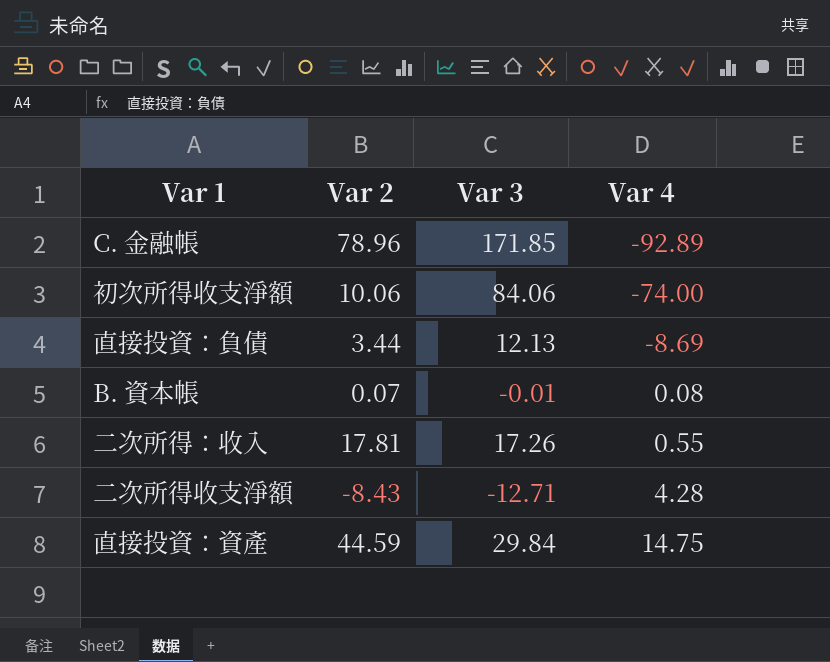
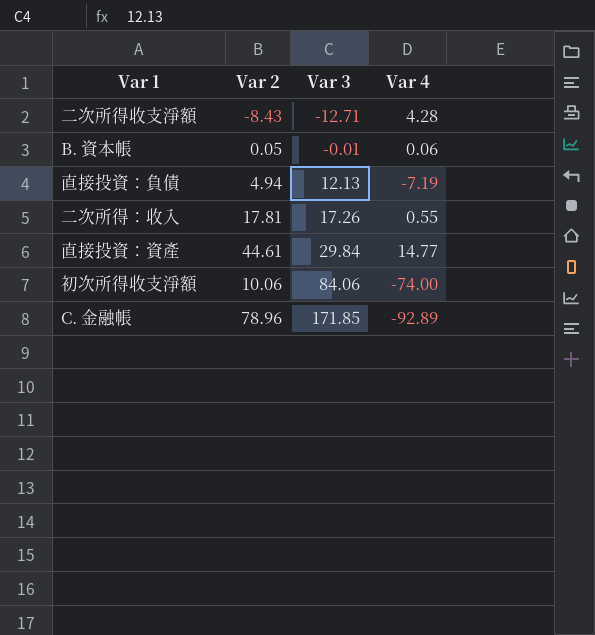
row order: Var 4 ascending -> Var 3 ascending
B. 資本帳 | Var 2: 0.07 -> 0.05
B. 資本帳 | Var 4: 0.08 -> 0.06
直接投資：負債 | Var 2: 3.44 -> 4.94
直接投資：負債 | Var 4: -8.69 -> -7.19
直接投資：資產 | Var 2: 44.59 -> 44.61
直接投資：資產 | Var 4: 14.75 -> 14.77

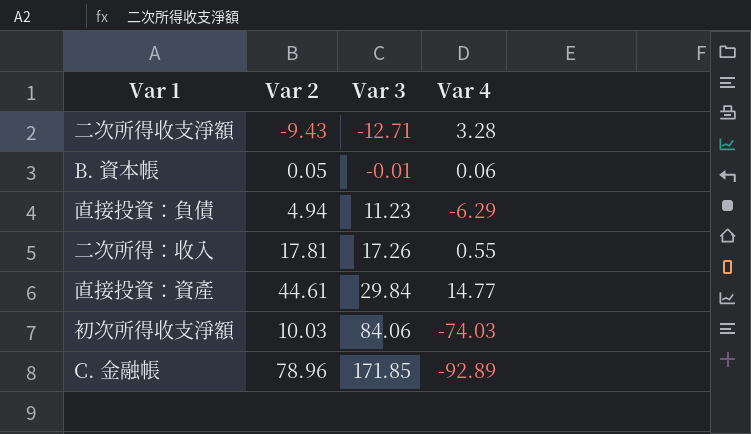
二次所得收支淨額 | Var 2: -8.43 -> -9.43
二次所得收支淨額 | Var 4: 4.28 -> 3.28
直接投資：負債 | Var 3: 12.13 -> 11.23
直接投資：負債 | Var 4: -7.19 -> -6.29
初次所得收支淨額 | Var 2: 10.06 -> 10.03
初次所得收支淨額 | Var 4: -74.00 -> -74.03

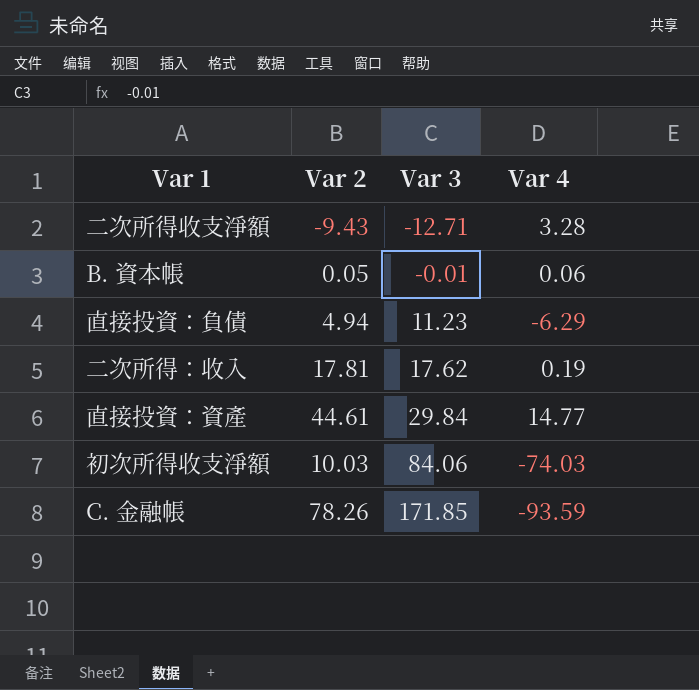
二次所得：收入 | Var 3: 17.26 -> 17.62
二次所得：收入 | Var 4: 0.55 -> 0.19
C. 金融帳 | Var 2: 78.96 -> 78.26
C. 金融帳 | Var 4: -92.89 -> -93.59

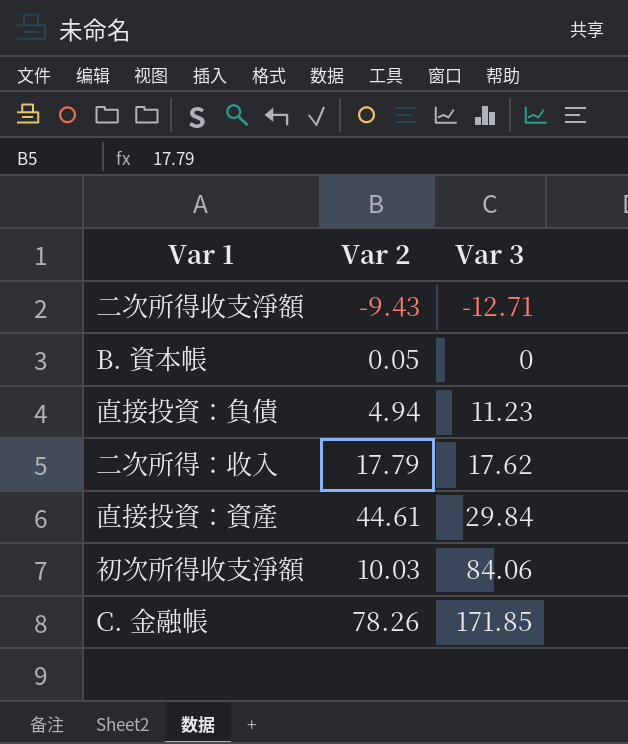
column Var 4 | formula: [Var 2] - [Var 3] -> none
B. 資本帳 | Var 3: -0.01 -> 0
二次所得：收入 | Var 2: 17.81 -> 17.79

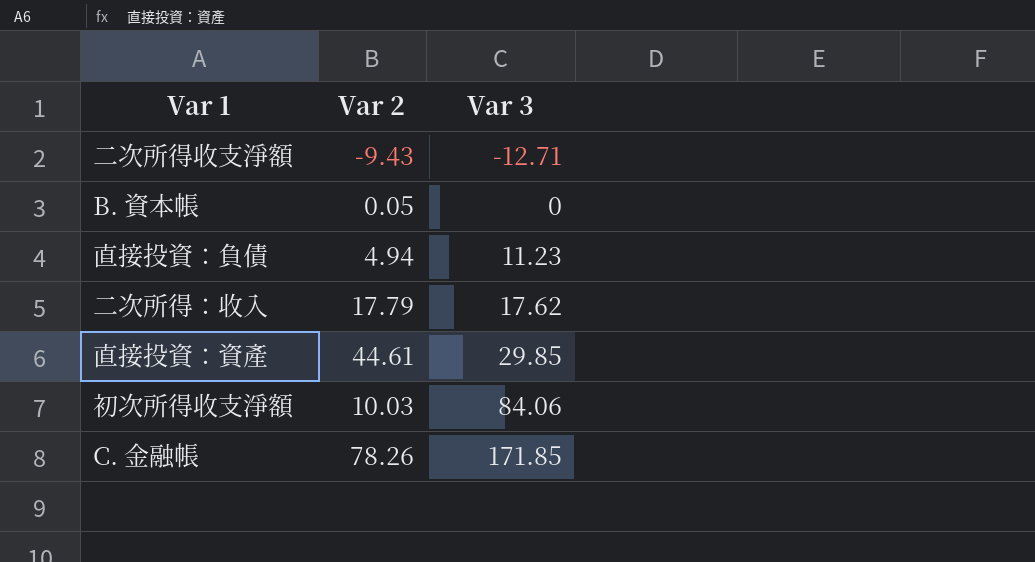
直接投資：資產 | Var 3: 29.84 -> 29.85

